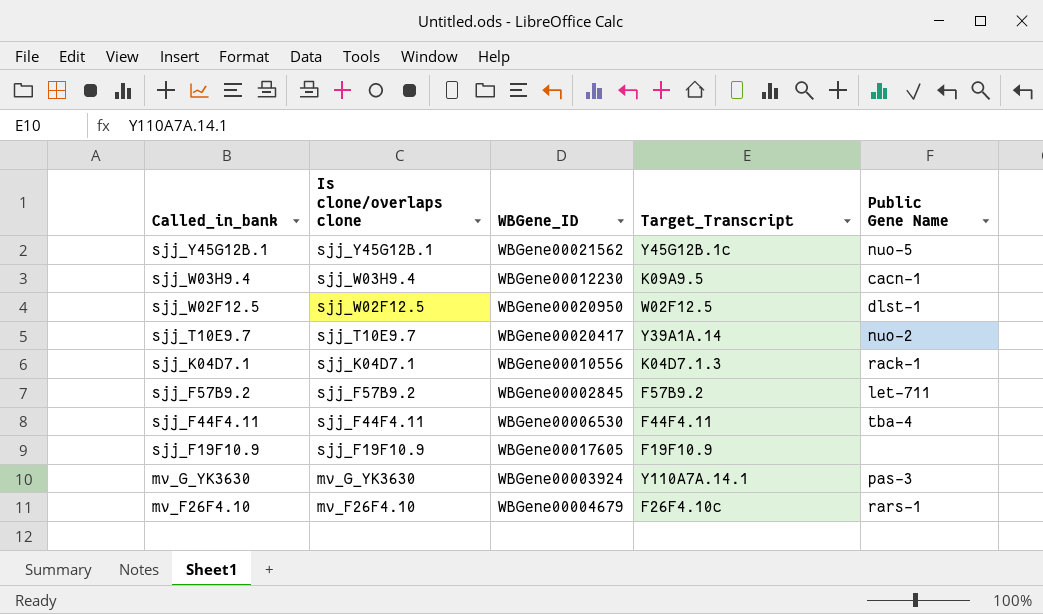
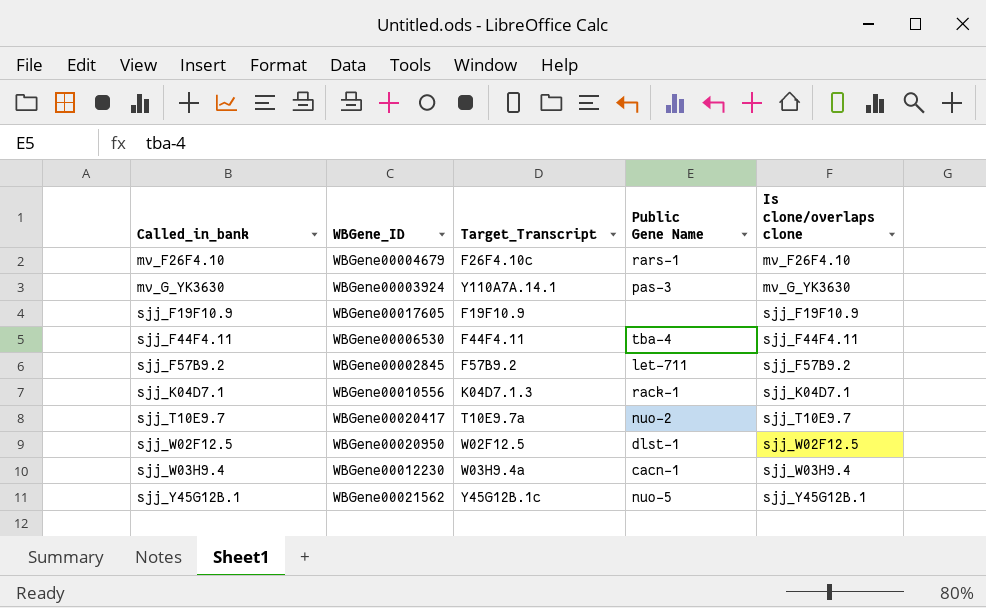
row order: Called_in_bank descending -> Called_in_bank ascending
column Is clone/overlaps clone | position: 2 -> 5
sjj_T10E9.7 | Target_Transcript: Y39A1A.14 -> T10E9.7a
sjj_W03H9.4 | Target_Transcript: K09A9.5 -> W03H9.4a

